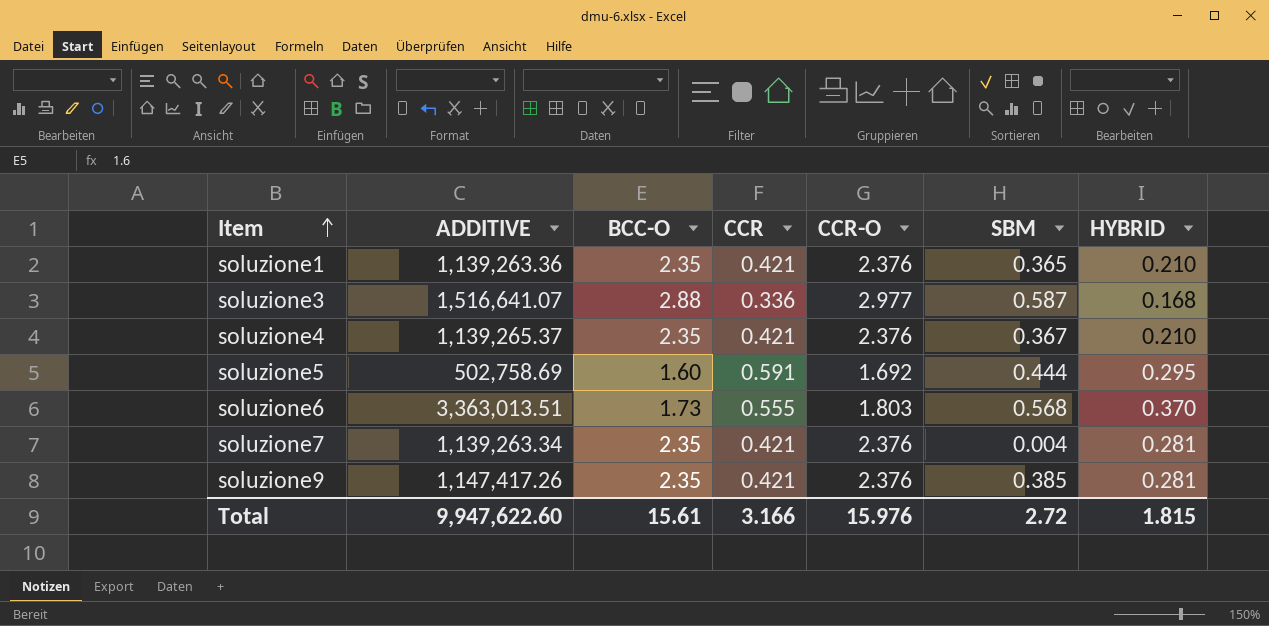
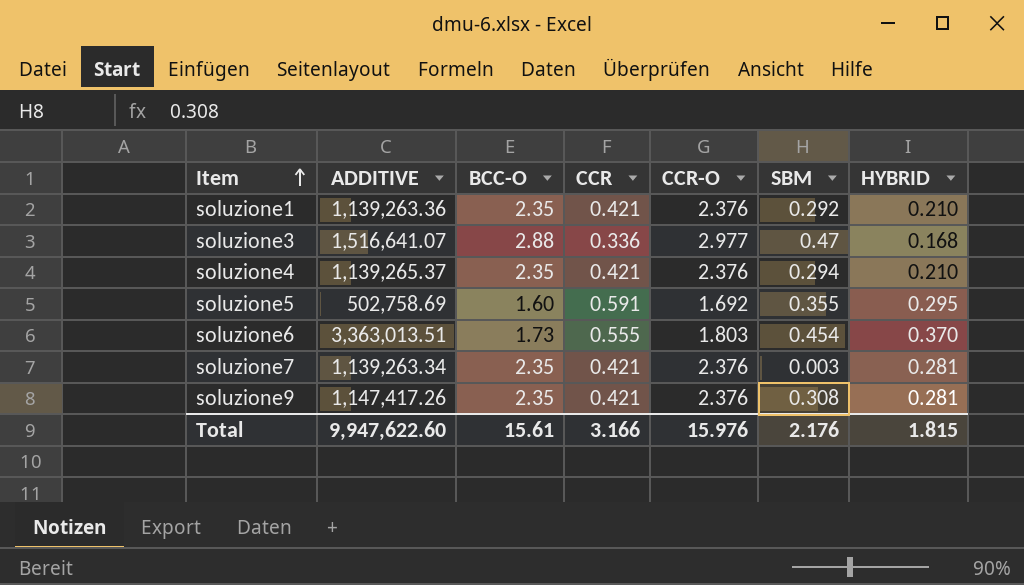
soluzione1 | SBM: 0.365 -> 0.292
soluzione3 | SBM: 0.587 -> 0.47
soluzione4 | SBM: 0.367 -> 0.294
soluzione5 | SBM: 0.444 -> 0.355
soluzione6 | SBM: 0.568 -> 0.454
soluzione7 | SBM: 0.004 -> 0.003
soluzione9 | SBM: 0.385 -> 0.308
Total | SBM: 2.72 -> 2.176

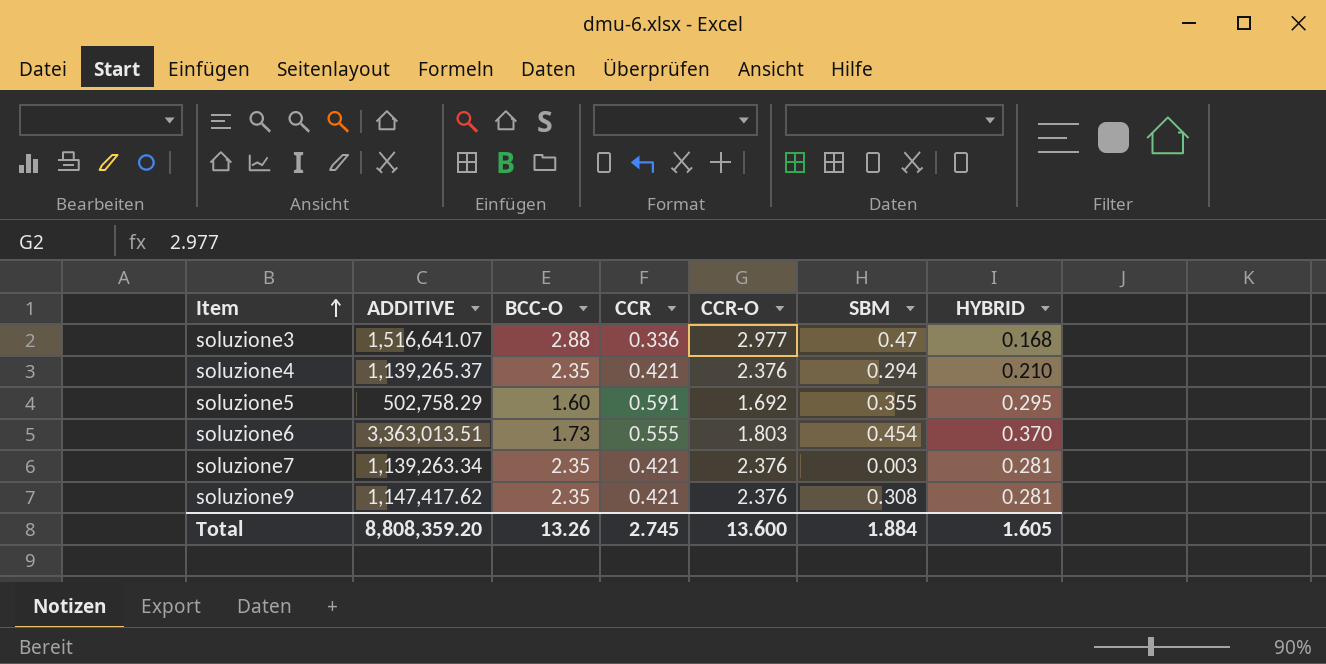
row soluzione1: 1,139,263.36 | 2.35 | 0.421 | 2.376 | 0.292 | 0.210 -> none
soluzione5 | ADDITIVE: 502,758.69 -> 502,758.29
soluzione9 | ADDITIVE: 1,147,417.26 -> 1,147,417.62
Total | ADDITIVE: 9,947,622.60 -> 8,808,359.20
Total | BCC-O: 15.61 -> 13.26
Total | CCR: 3.166 -> 2.745
Total | CCR-O: 15.976 -> 13.600
Total | SBM: 2.176 -> 1.884
Total | HYBRID: 1.815 -> 1.605

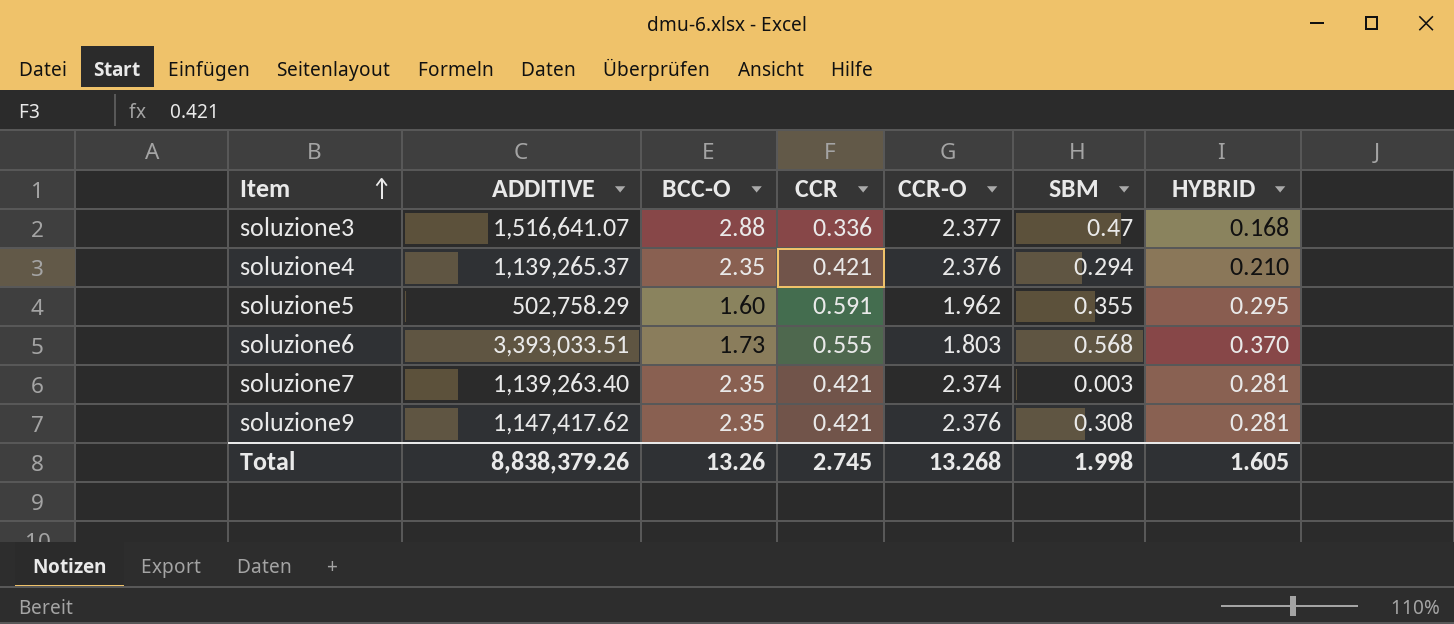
soluzione3 | CCR-O: 2.977 -> 2.377
soluzione5 | CCR-O: 1.692 -> 1.962
soluzione6 | ADDITIVE: 3,363,013.51 -> 3,393,033.51
soluzione6 | SBM: 0.454 -> 0.568
soluzione7 | ADDITIVE: 1,139,263.34 -> 1,139,263.40
soluzione7 | CCR-O: 2.376 -> 2.374
Total | ADDITIVE: 8,808,359.20 -> 8,838,379.26
Total | CCR-O: 13.600 -> 13.268
Total | SBM: 1.884 -> 1.998

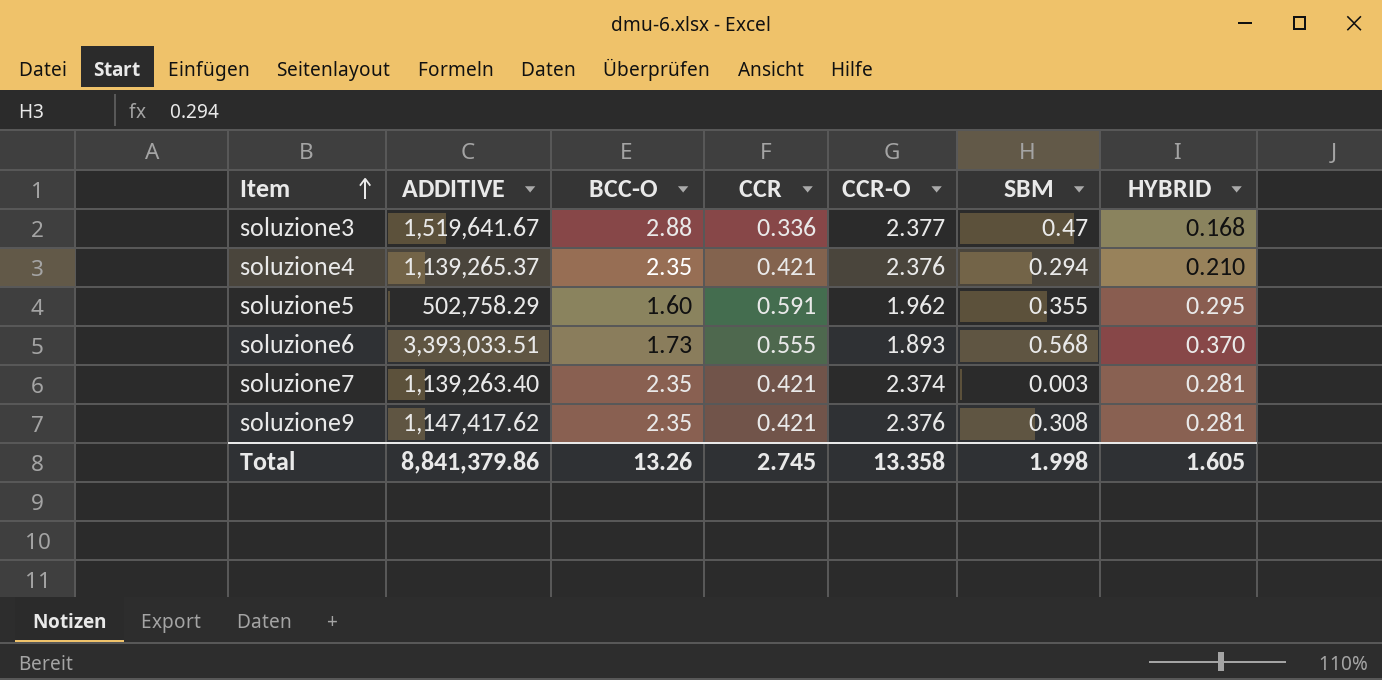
soluzione3 | ADDITIVE: 1,516,641.07 -> 1,519,641.67
soluzione6 | CCR-O: 1.803 -> 1.893
Total | ADDITIVE: 8,838,379.26 -> 8,841,379.86
Total | CCR-O: 13.268 -> 13.358

